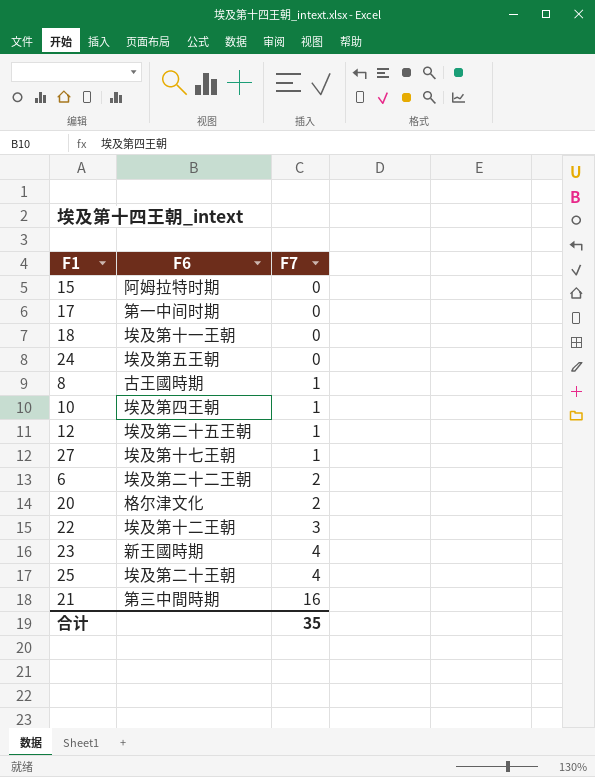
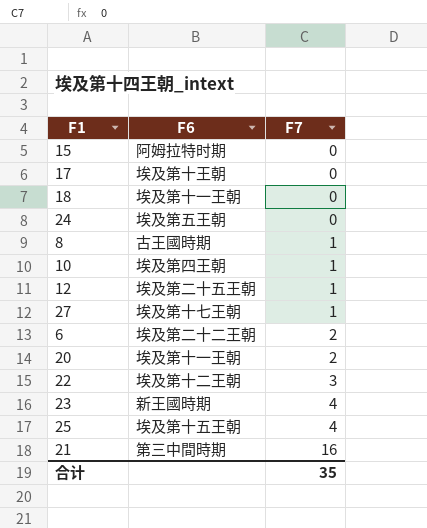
17 | F6: 第一中间时期 -> 埃及第十王朝
20 | F6: 格尔津文化 -> 埃及第十一王朝
25 | F6: 埃及第二十王朝 -> 埃及第十五王朝

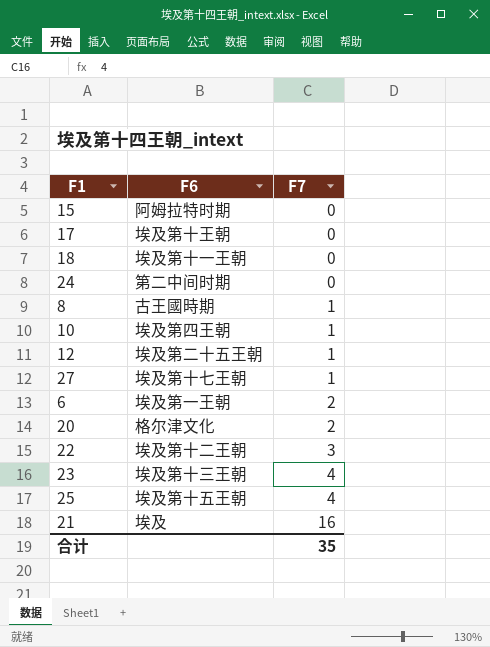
24 | F6: 埃及第五王朝 -> 第二中间时期
6 | F6: 埃及第二十二王朝 -> 埃及第一王朝
20 | F6: 埃及第十一王朝 -> 格尔津文化
23 | F6: 新王國時期 -> 埃及第十三王朝
21 | F6: 第三中間時期 -> 埃及

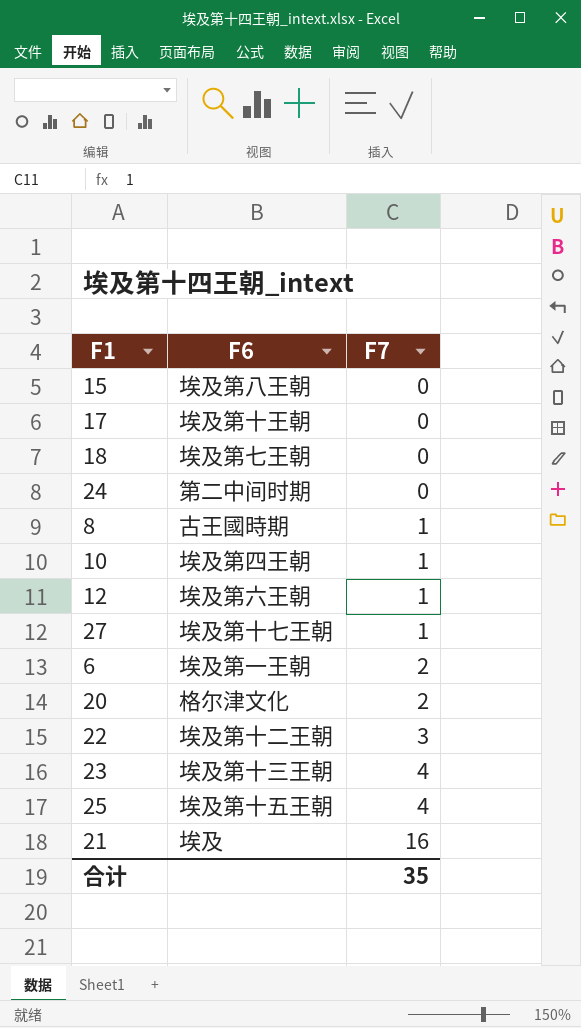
15 | F6: 阿姆拉特时期 -> 埃及第八王朝
18 | F6: 埃及第十一王朝 -> 埃及第七王朝
12 | F6: 埃及第二十五王朝 -> 埃及第六王朝

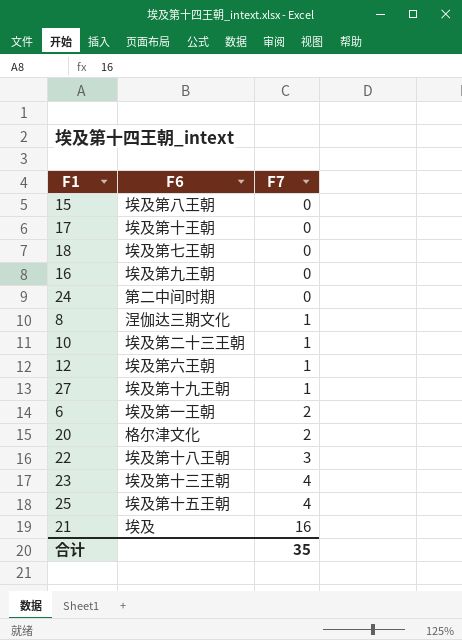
row 16: none -> 埃及第九王朝 | 0
8 | F6: 古王國時期 -> 涅伽达三期文化
10 | F6: 埃及第四王朝 -> 埃及第二十三王朝
27 | F6: 埃及第十七王朝 -> 埃及第十九王朝
22 | F6: 埃及第十二王朝 -> 埃及第十八王朝

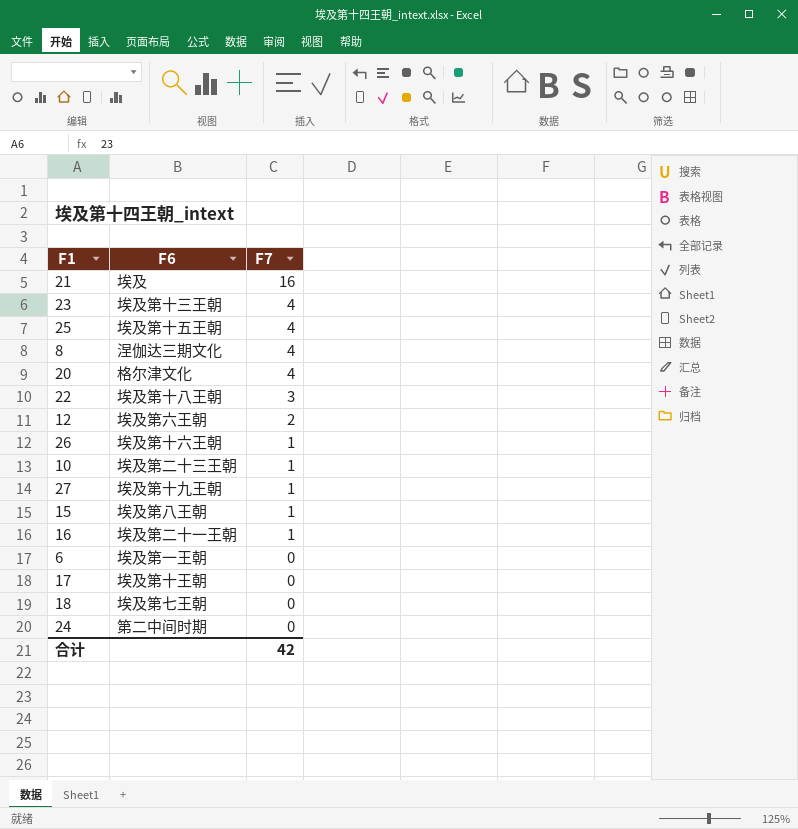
row order: F7 ascending -> F7 descending
8 | F7: 1 -> 4
20 | F7: 2 -> 4
12 | F7: 1 -> 2
row 26: none -> 埃及第十六王朝 | 1
15 | F7: 0 -> 1
16 | F6: 埃及第九王朝 -> 埃及第二十一王朝
16 | F7: 0 -> 1
6 | F7: 2 -> 0
合计 | F7: 35 -> 42

